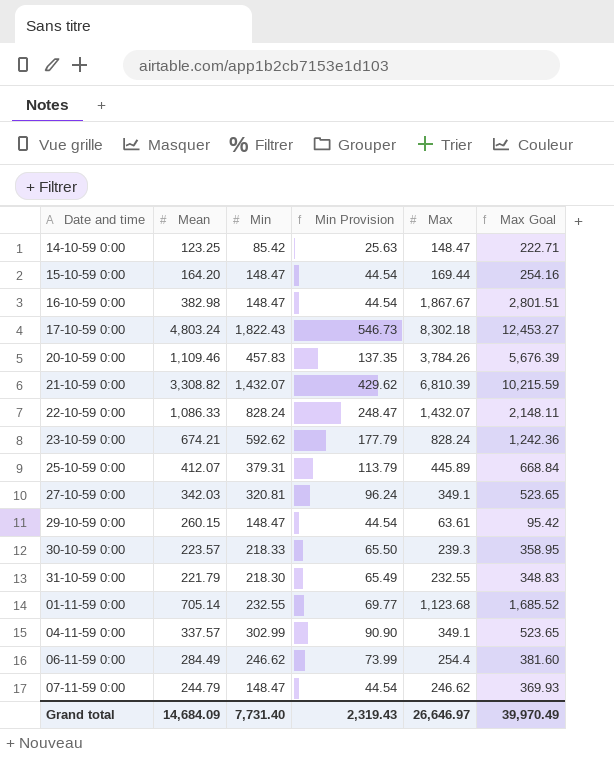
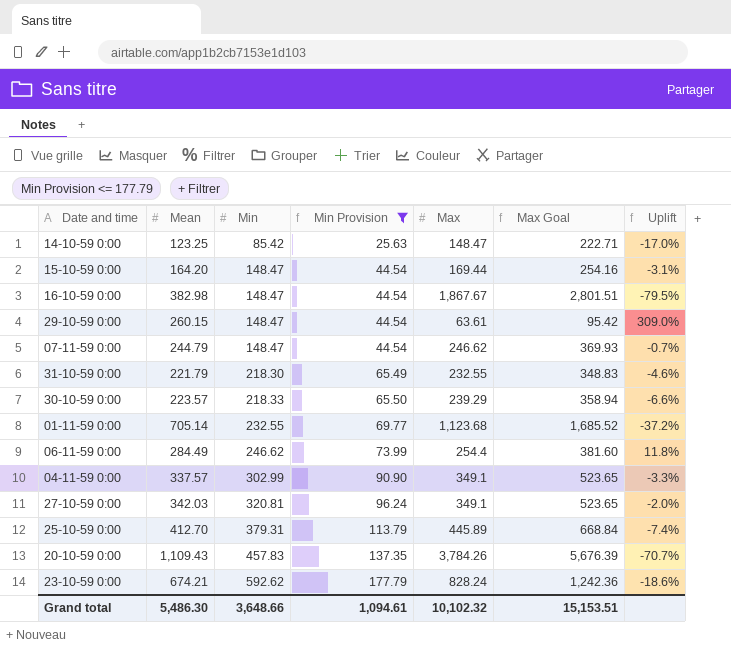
filter: none -> Min Provision <= 177.79
row order: none -> Min ascending
column Uplift | formula: none -> ([Mean] - [Max]) / [Max]
30-10-59 0:00 | Max: 239.3 -> 239.29
30-10-59 0:00 | Max Goal: 358.95 -> 358.94
25-10-59 0:00 | Mean: 412.07 -> 412.70
20-10-59 0:00 | Mean: 1,109.46 -> 1,109.43
Grand total | Mean: 14,684.09 -> 5,486.30
Grand total | Min: 7,731.40 -> 3,648.66
Grand total | Min Provision: 2,319.43 -> 1,094.61
Grand total | Max: 26,646.97 -> 10,102.32
Grand total | Max Goal: 39,970.49 -> 15,153.51

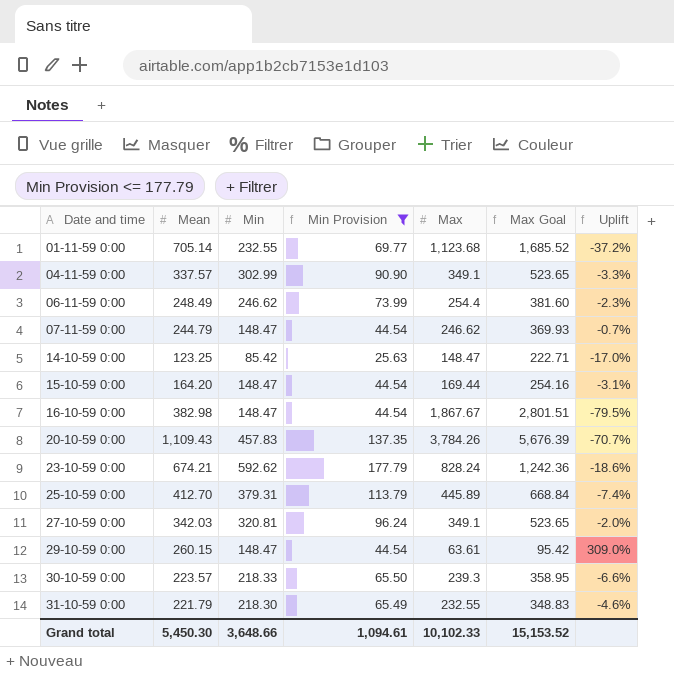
row order: Min ascending -> Date and time ascending
06-11-59 0:00 | Mean: 284.49 -> 248.49
06-11-59 0:00 | Uplift: 11.8% -> -2.3%
30-10-59 0:00 | Max: 239.29 -> 239.3
30-10-59 0:00 | Max Goal: 358.94 -> 358.95
Grand total | Mean: 5,486.30 -> 5,450.30
Grand total | Max: 10,102.32 -> 10,102.33
Grand total | Max Goal: 15,153.51 -> 15,153.52

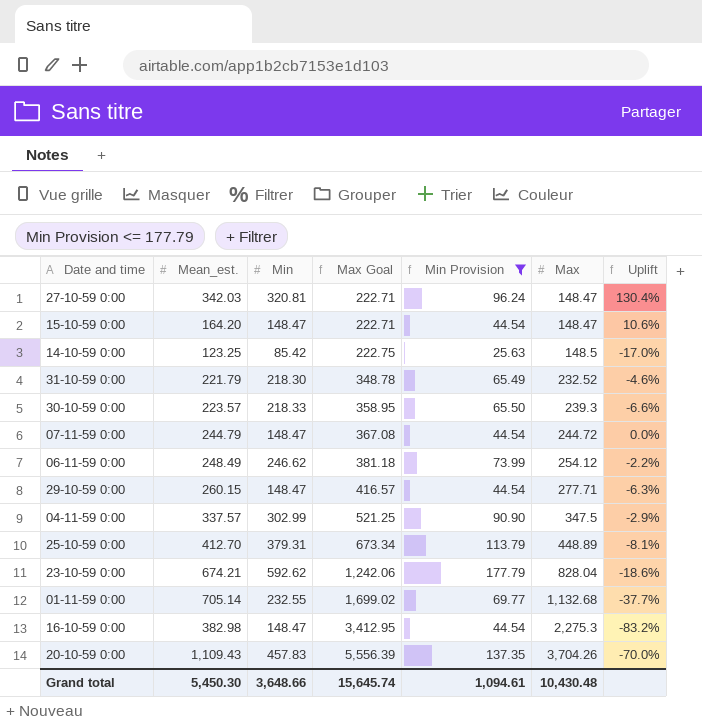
row order: Date and time ascending -> Max Goal ascending
column name: Mean -> Mean_est.
column Max Goal | position: 6 -> 4
27-10-59 0:00 | Max Goal: 523.65 -> 222.71
27-10-59 0:00 | Max: 349.1 -> 148.47
27-10-59 0:00 | Uplift: -2.0% -> 130.4%
15-10-59 0:00 | Max Goal: 254.16 -> 222.71
15-10-59 0:00 | Max: 169.44 -> 148.47
15-10-59 0:00 | Uplift: -3.1% -> 10.6%
14-10-59 0:00 | Max Goal: 222.71 -> 222.75
14-10-59 0:00 | Max: 148.47 -> 148.5
31-10-59 0:00 | Max Goal: 348.83 -> 348.78
31-10-59 0:00 | Max: 232.55 -> 232.52
07-11-59 0:00 | Max Goal: 369.93 -> 367.08
07-11-59 0:00 | Max: 246.62 -> 244.72
07-11-59 0:00 | Uplift: -0.7% -> 0.0%
06-11-59 0:00 | Max Goal: 381.60 -> 381.18
06-11-59 0:00 | Max: 254.4 -> 254.12
06-11-59 0:00 | Uplift: -2.3% -> -2.2%
29-10-59 0:00 | Max Goal: 95.42 -> 416.57
29-10-59 0:00 | Max: 63.61 -> 277.71
29-10-59 0:00 | Uplift: 309.0% -> -6.3%
04-11-59 0:00 | Max Goal: 523.65 -> 521.25
04-11-59 0:00 | Max: 349.1 -> 347.5
04-11-59 0:00 | Uplift: -3.3% -> -2.9%
25-10-59 0:00 | Max Goal: 668.84 -> 673.34
25-10-59 0:00 | Max: 445.89 -> 448.89
25-10-59 0:00 | Uplift: -7.4% -> -8.1%
23-10-59 0:00 | Max Goal: 1,242.36 -> 1,242.06
23-10-59 0:00 | Max: 828.24 -> 828.04
01-11-59 0:00 | Max Goal: 1,685.52 -> 1,699.02
01-11-59 0:00 | Max: 1,123.68 -> 1,132.68
01-11-59 0:00 | Uplift: -37.2% -> -37.7%
16-10-59 0:00 | Max Goal: 2,801.51 -> 3,412.95
16-10-59 0:00 | Max: 1,867.67 -> 2,275.3
16-10-59 0:00 | Uplift: -79.5% -> -83.2%
20-10-59 0:00 | Max Goal: 5,676.39 -> 5,556.39
20-10-59 0:00 | Max: 3,784.26 -> 3,704.26
20-10-59 0:00 | Uplift: -70.7% -> -70.0%
Grand total | Max Goal: 15,153.52 -> 15,645.74
Grand total | Max: 10,102.33 -> 10,430.48

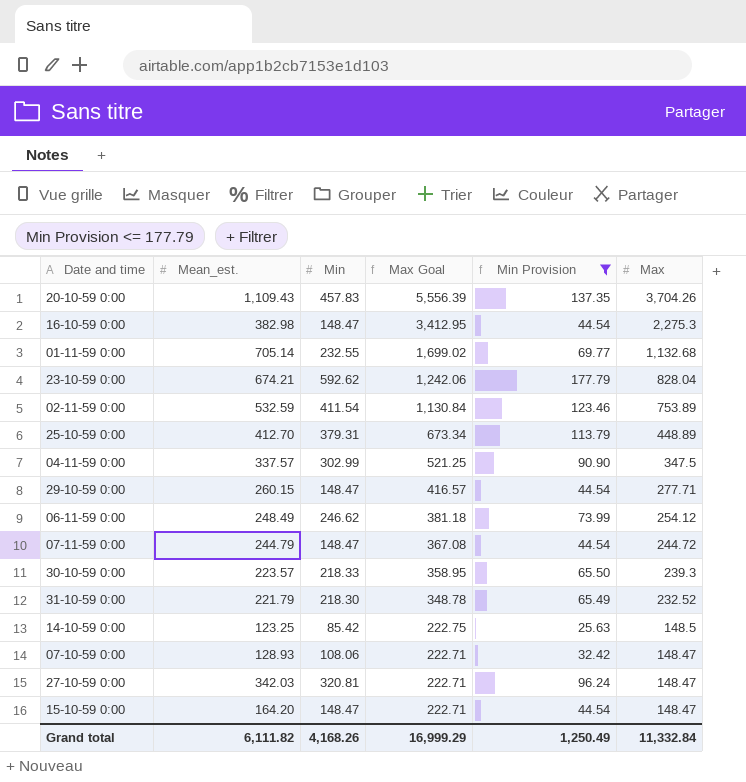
row order: Max Goal ascending -> Max Goal descending
column Uplift | formula: ([Mean_est.] - [Max]) / [Max] -> none
row 02-11-59 0:00: none -> 532.59 | 411.54 | 1,130.84 | 123.46 | 753.89
row 07-10-59 0:00: none -> 128.93 | 108.06 | 222.71 | 32.42 | 148.47
Grand total | Mean_est.: 5,450.30 -> 6,111.82
Grand total | Min: 3,648.66 -> 4,168.26
Grand total | Max Goal: 15,645.74 -> 16,999.29
Grand total | Min Provision: 1,094.61 -> 1,250.49
Grand total | Max: 10,430.48 -> 11,332.84

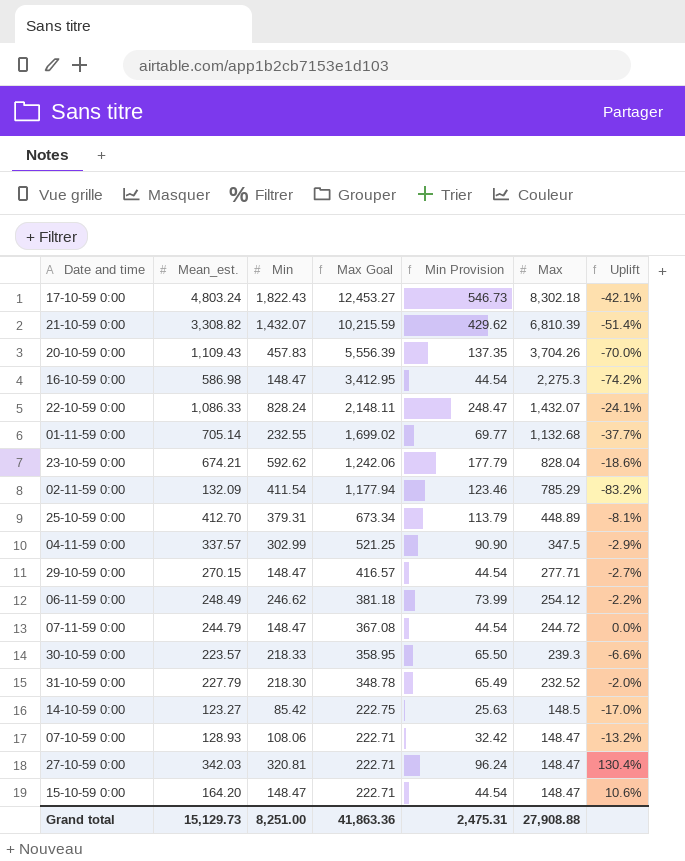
filter: Min Provision <= 177.79 -> none
column Uplift | formula: none -> ([Mean_est.] - [Max]) / [Max]
16-10-59 0:00 | Mean_est.: 382.98 -> 586.98
02-11-59 0:00 | Mean_est.: 532.59 -> 132.09
02-11-59 0:00 | Max Goal: 1,130.84 -> 1,177.94
02-11-59 0:00 | Max: 753.89 -> 785.29
29-10-59 0:00 | Mean_est.: 260.15 -> 270.15
31-10-59 0:00 | Mean_est.: 221.79 -> 227.79
14-10-59 0:00 | Mean_est.: 123.25 -> 123.27
Grand total | Mean_est.: 6,111.82 -> 15,129.73
Grand total | Min: 4,168.26 -> 8,251.00
Grand total | Max Goal: 16,999.29 -> 41,863.36
Grand total | Min Provision: 1,250.49 -> 2,475.31
Grand total | Max: 11,332.84 -> 27,908.88

